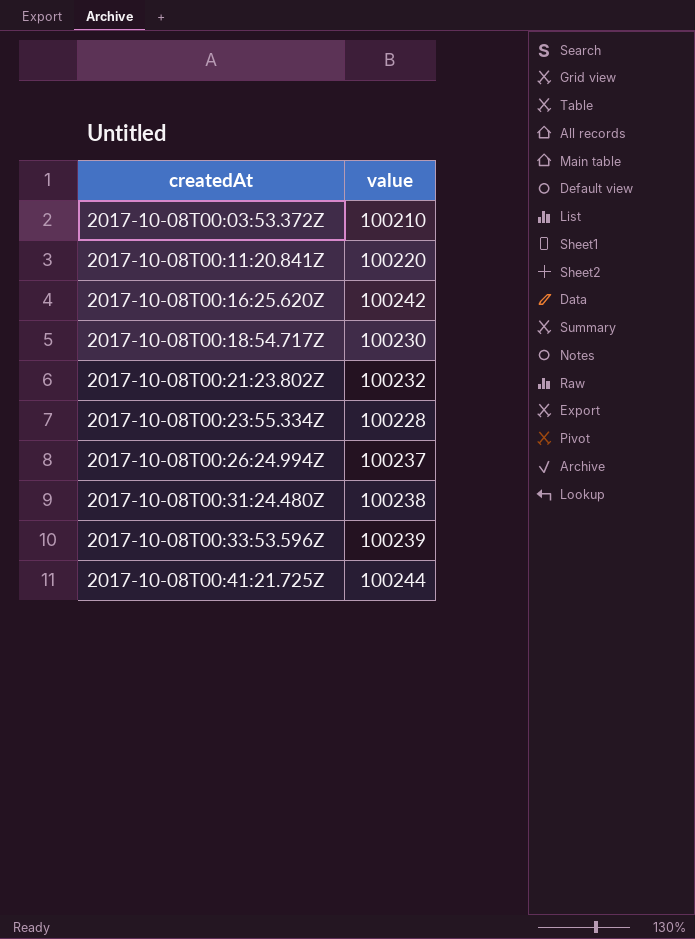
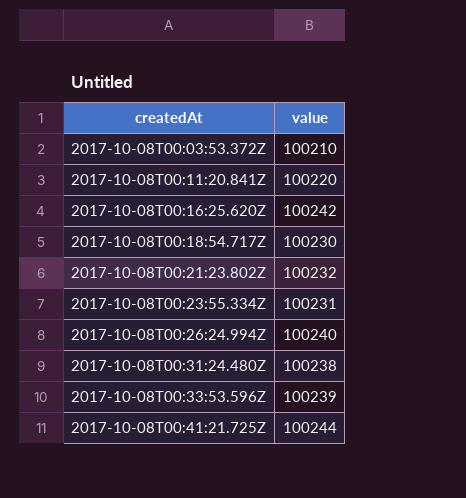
2017-10-08T00:23:55.334Z | value: 100228 -> 100231
2017-10-08T00:26:24.994Z | value: 100237 -> 100240

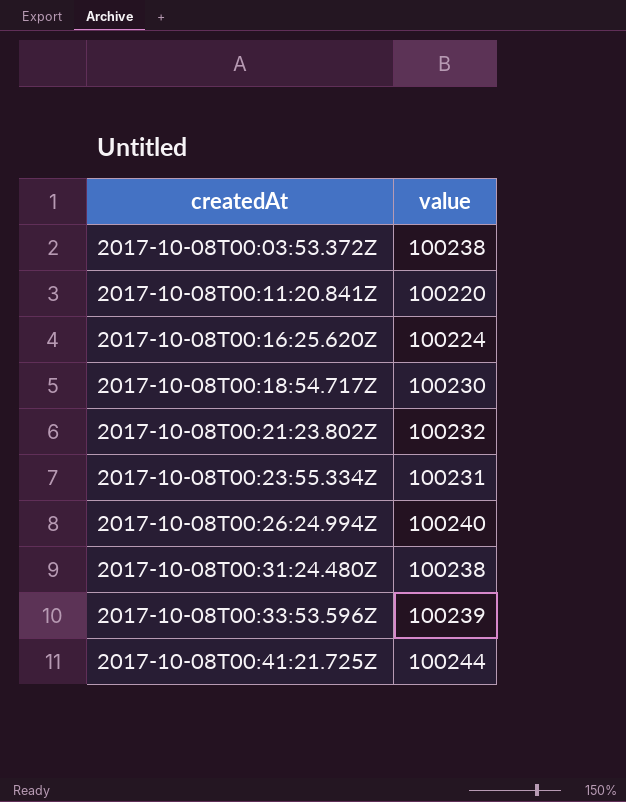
2017-10-08T00:03:53.372Z | value: 100210 -> 100238
2017-10-08T00:16:25.620Z | value: 100242 -> 100224

